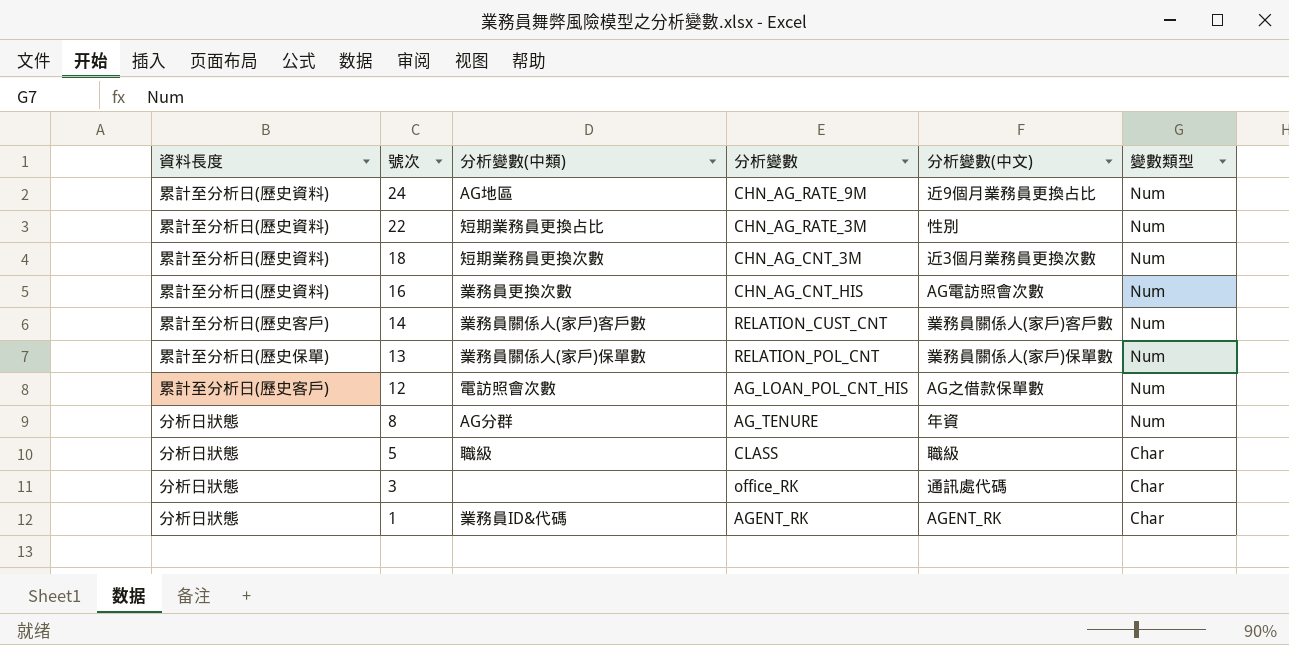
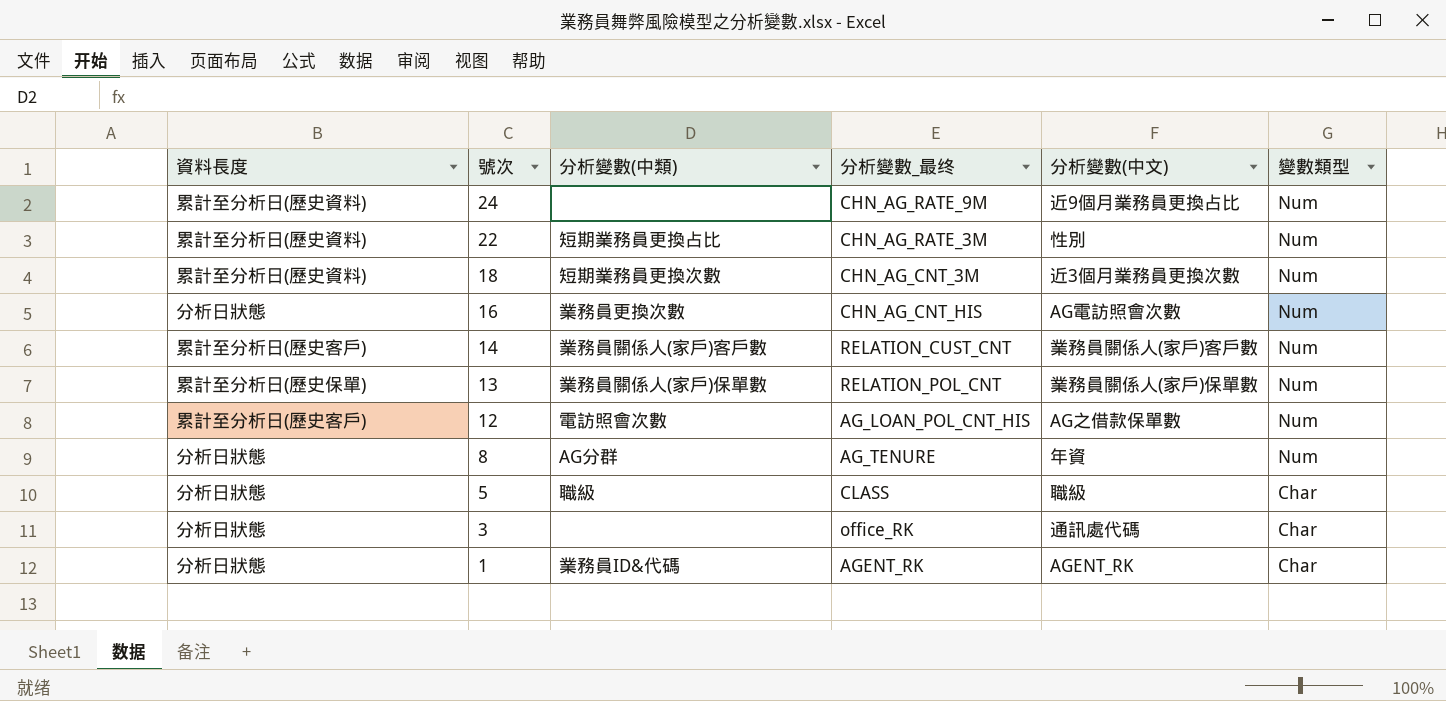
column name: 分析變數 -> 分析變數_最终
24 | 分析變數(中類): AG地區 -> none
16 | 資料長度: 累計至分析日(歷史資料) -> 分析日狀態

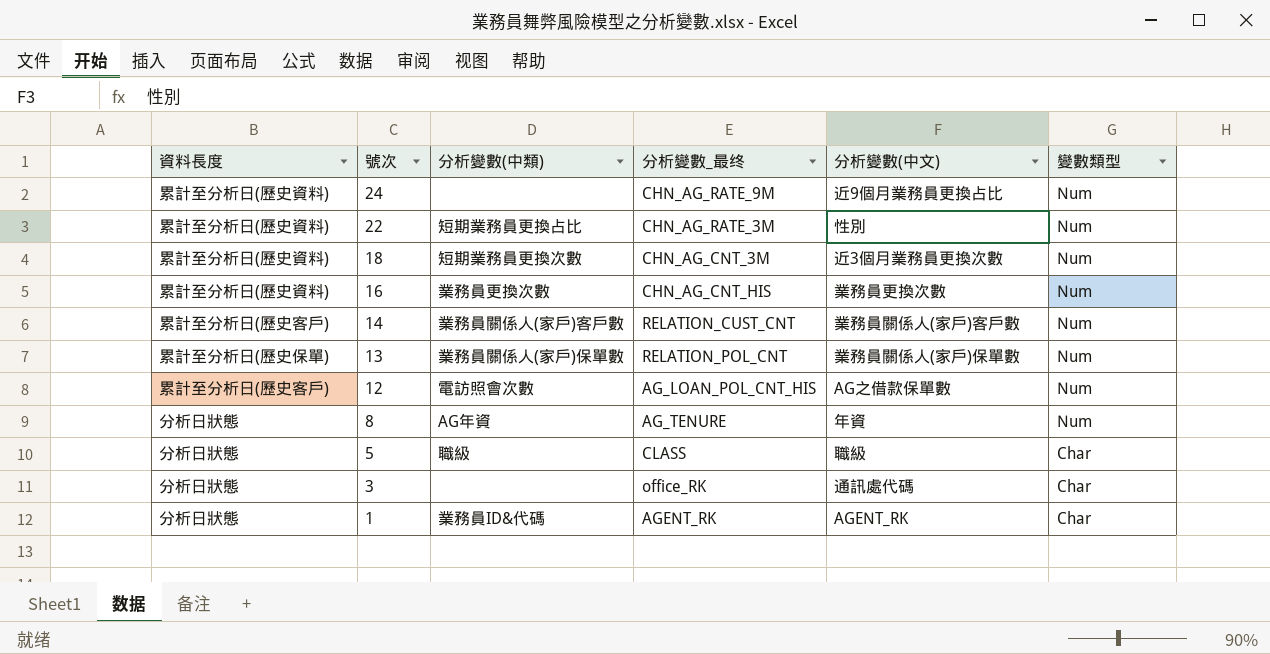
16 | 資料長度: 分析日狀態 -> 累計至分析日(歷史資料)
16 | 分析變數(中文): AG電訪照會次數 -> 業務員更換次數
8 | 分析變數(中類): AG分群 -> AG年資

